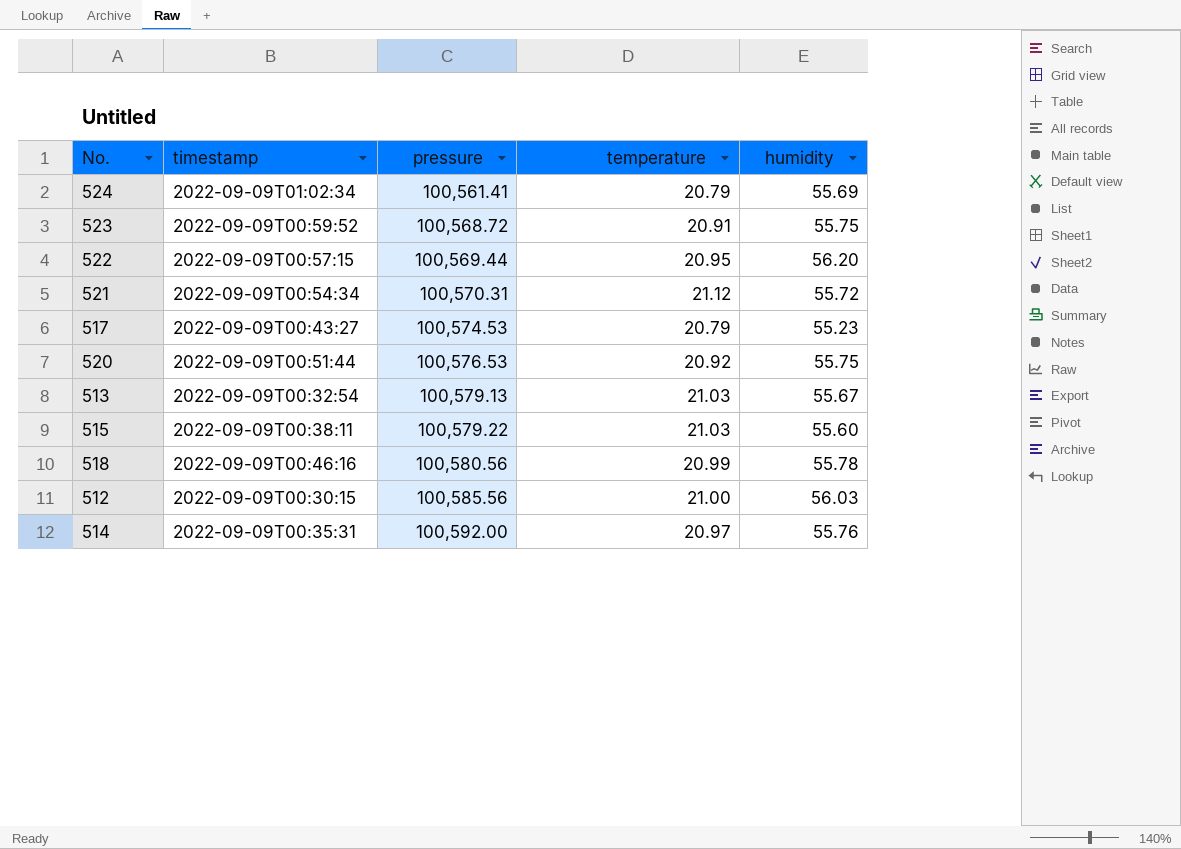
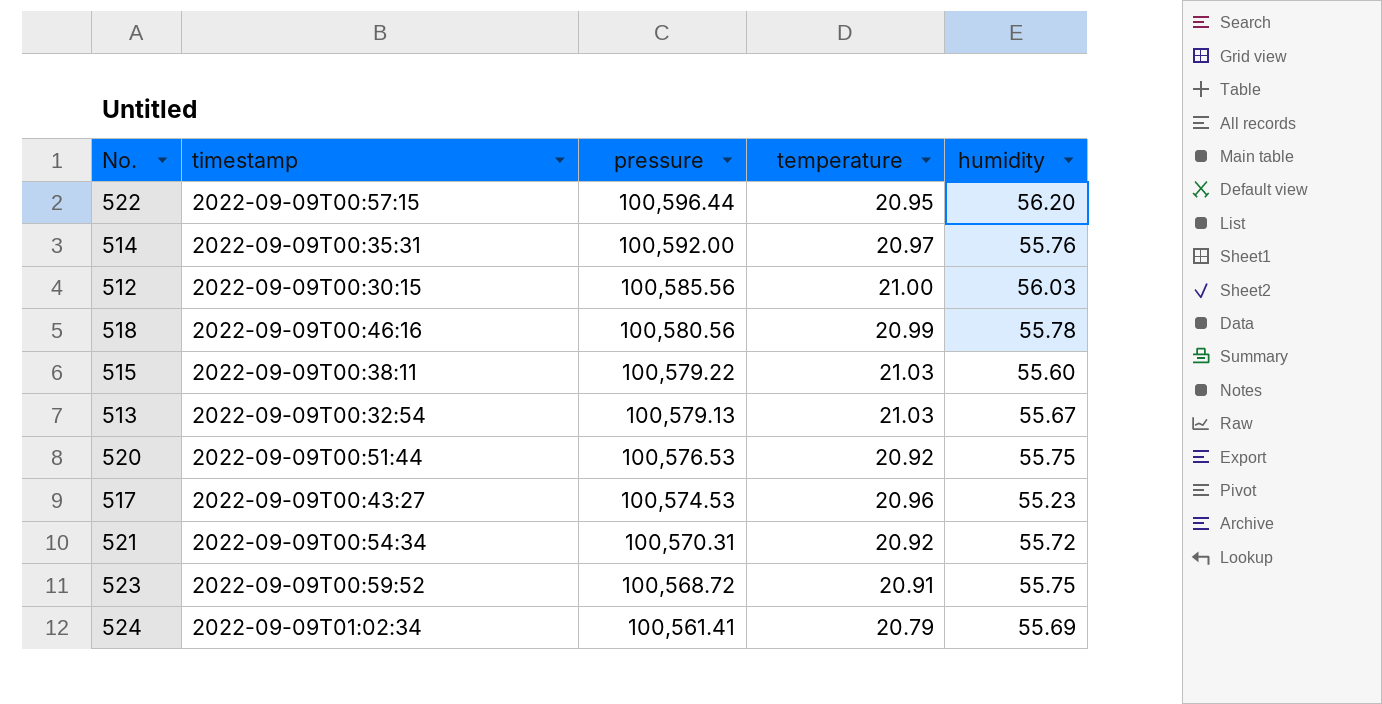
row order: pressure ascending -> pressure descending
522 | pressure: 100,569.44 -> 100,596.44
517 | temperature: 20.79 -> 20.96
521 | temperature: 21.12 -> 20.92

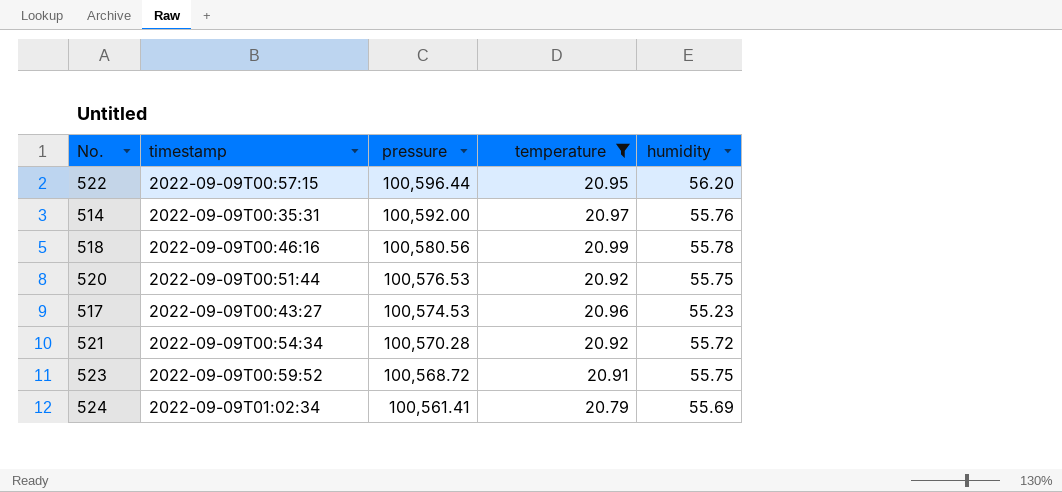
filter: none -> temperature <= 20.99
521 | pressure: 100,570.31 -> 100,570.28

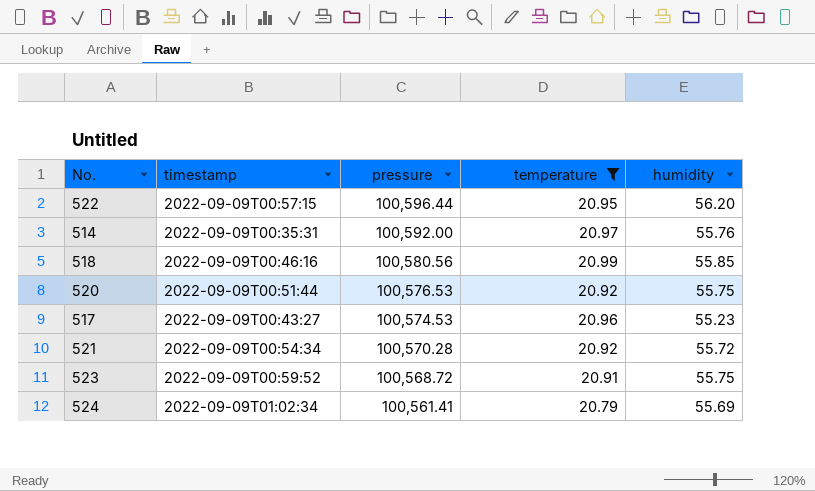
518 | humidity: 55.78 -> 55.85

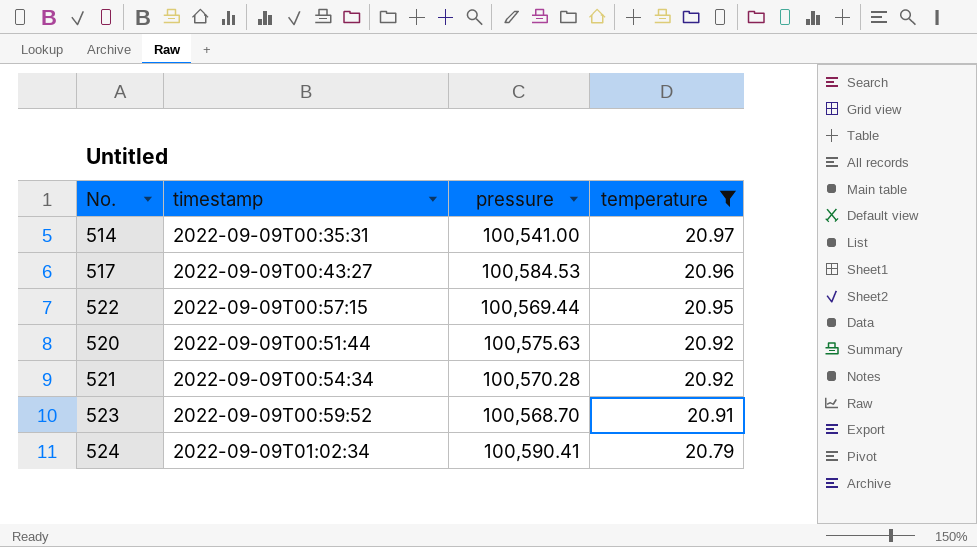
row order: pressure descending -> temperature descending
column humidity | position: 5 -> none
row 518: 2022-09-09T00:46:16 | 100,580.56 | 20.99 | 55.85 -> none
514 | pressure: 100,592.00 -> 100,541.00
517 | pressure: 100,574.53 -> 100,584.53
522 | pressure: 100,596.44 -> 100,569.44
520 | pressure: 100,576.53 -> 100,575.63
523 | pressure: 100,568.72 -> 100,568.70
524 | pressure: 100,561.41 -> 100,590.41

